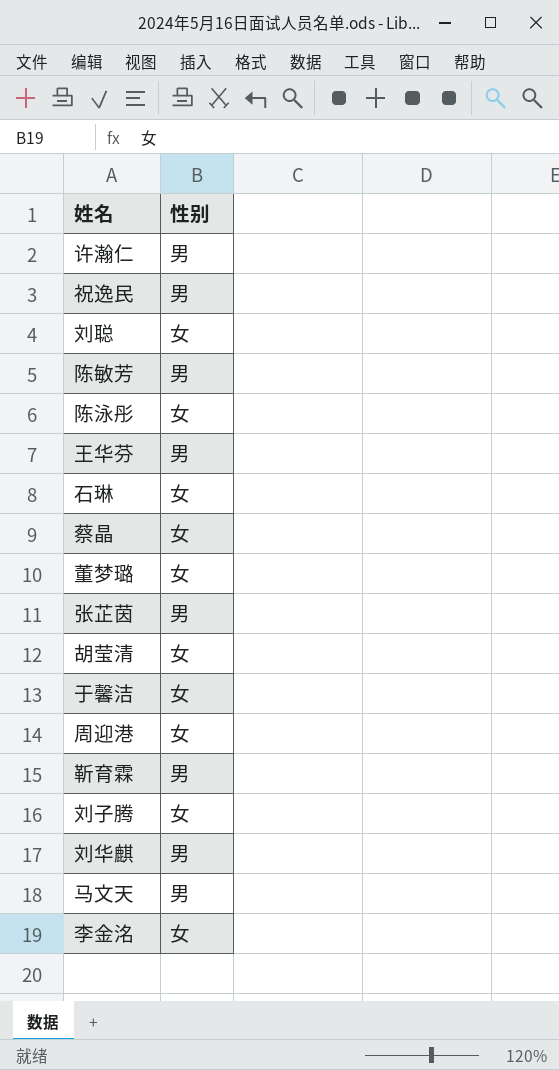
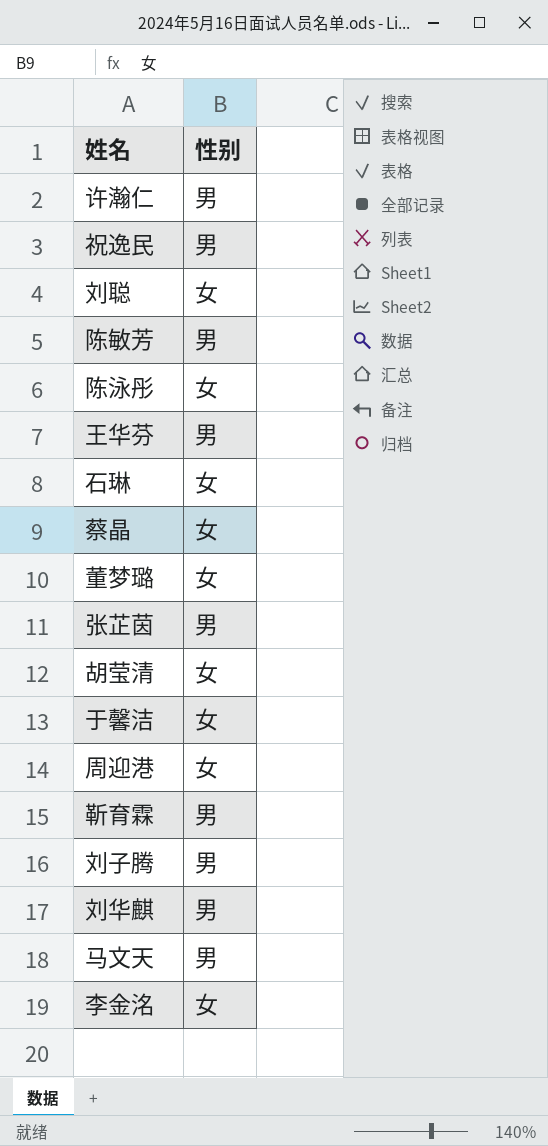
刘子腾 | 性别: 女 -> 男

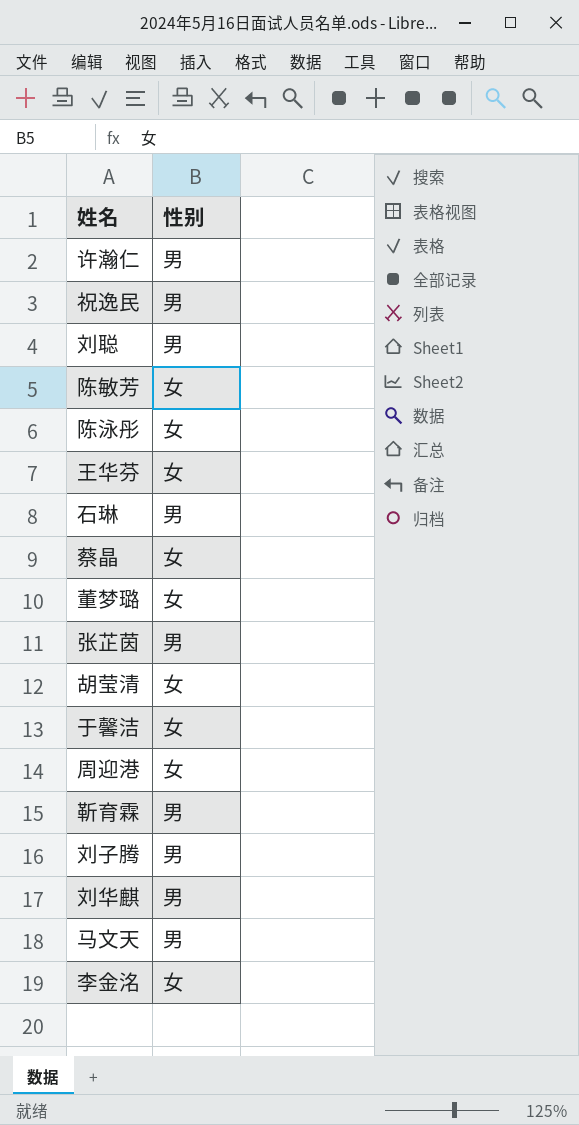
刘聪 | 性别: 女 -> 男
陈敏芳 | 性别: 男 -> 女
王华芬 | 性别: 男 -> 女
石琳 | 性别: 女 -> 男

